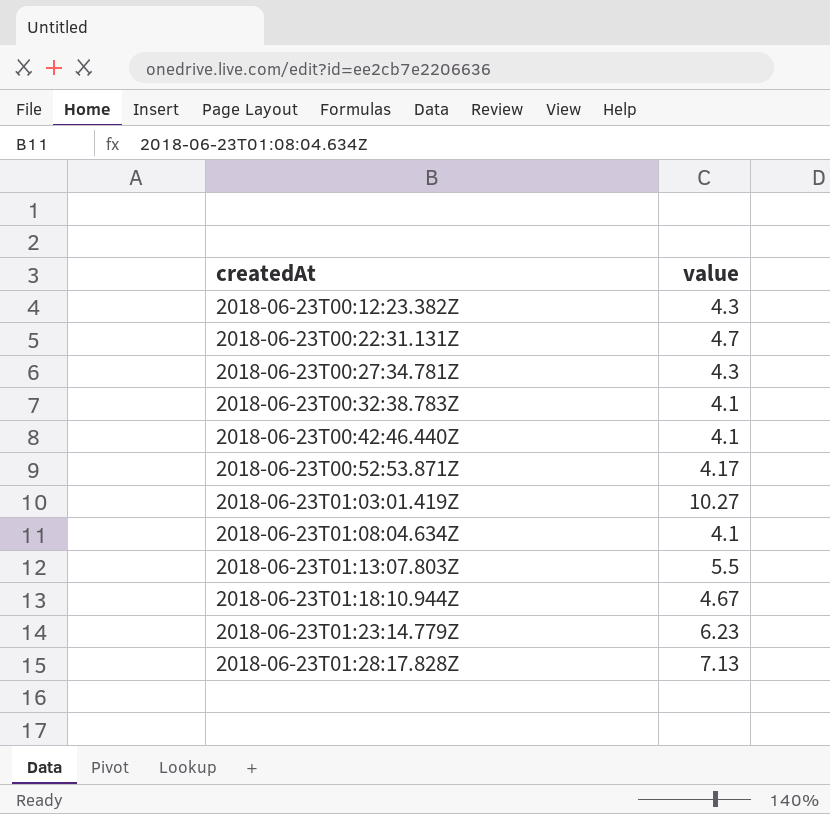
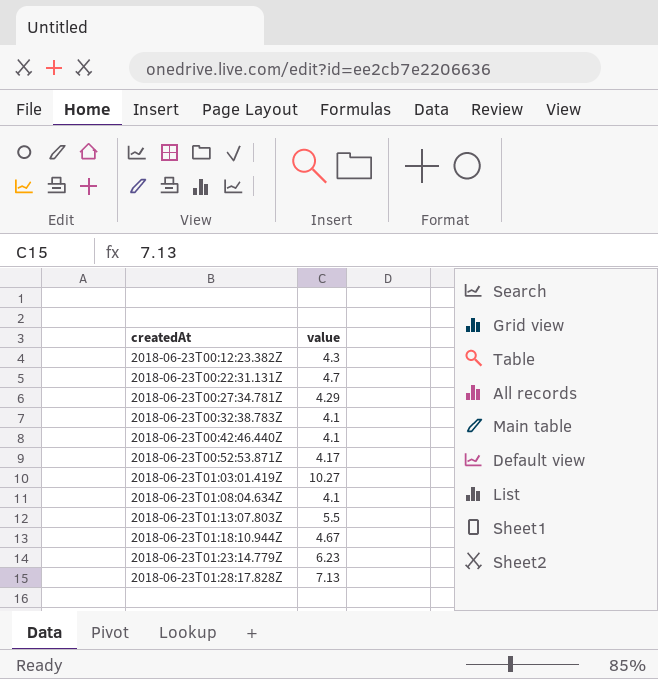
2018-06-23T00:27:34.781Z | value: 4.3 -> 4.29

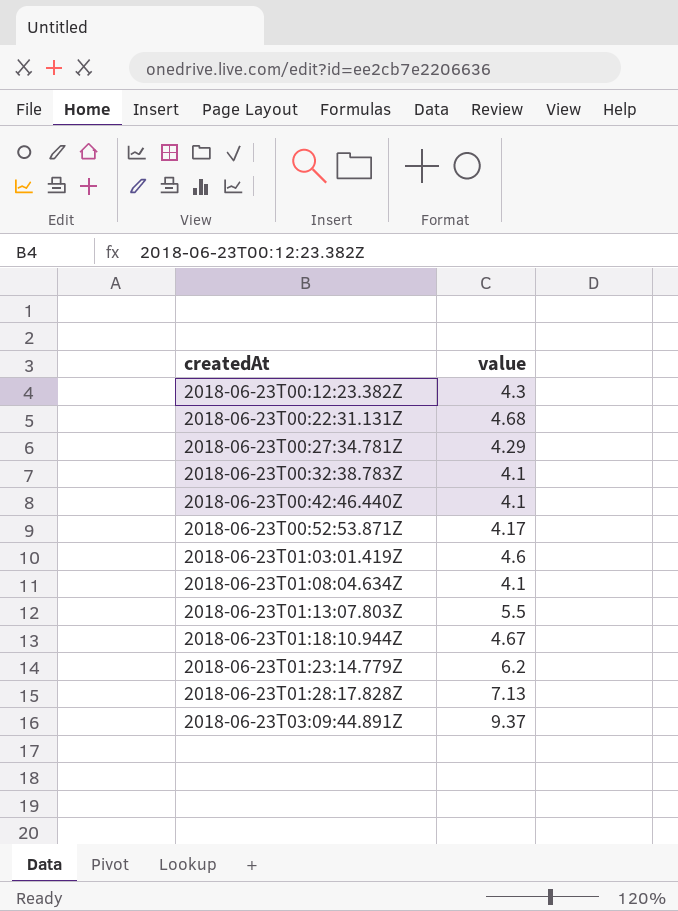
2018-06-23T00:22:31.131Z | value: 4.7 -> 4.68
2018-06-23T01:03:01.419Z | value: 10.27 -> 4.6
2018-06-23T01:23:14.779Z | value: 6.23 -> 6.2
row 2018-06-23T03:09:44.891Z: none -> 9.37

